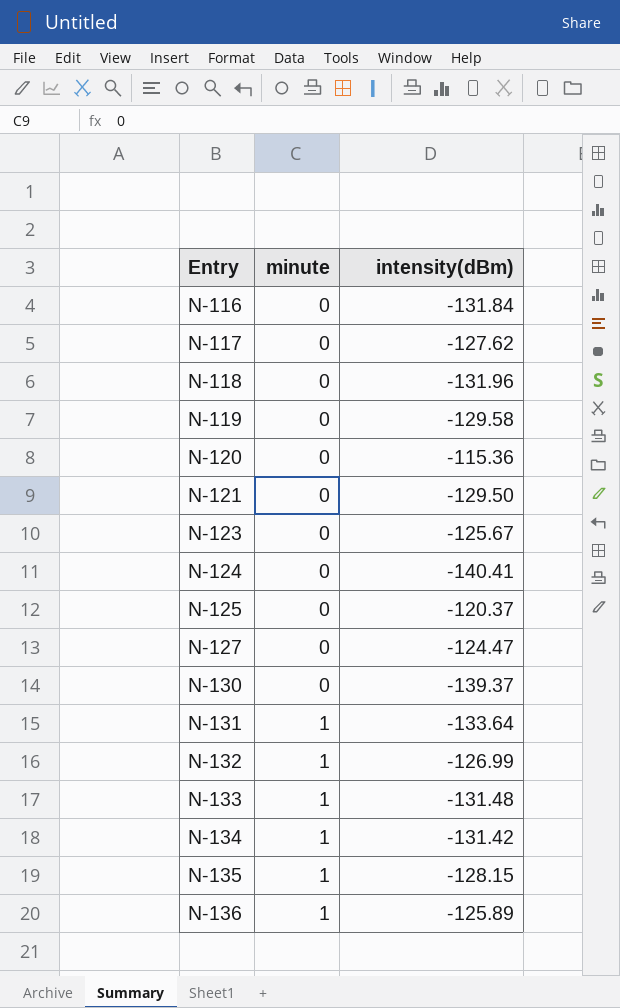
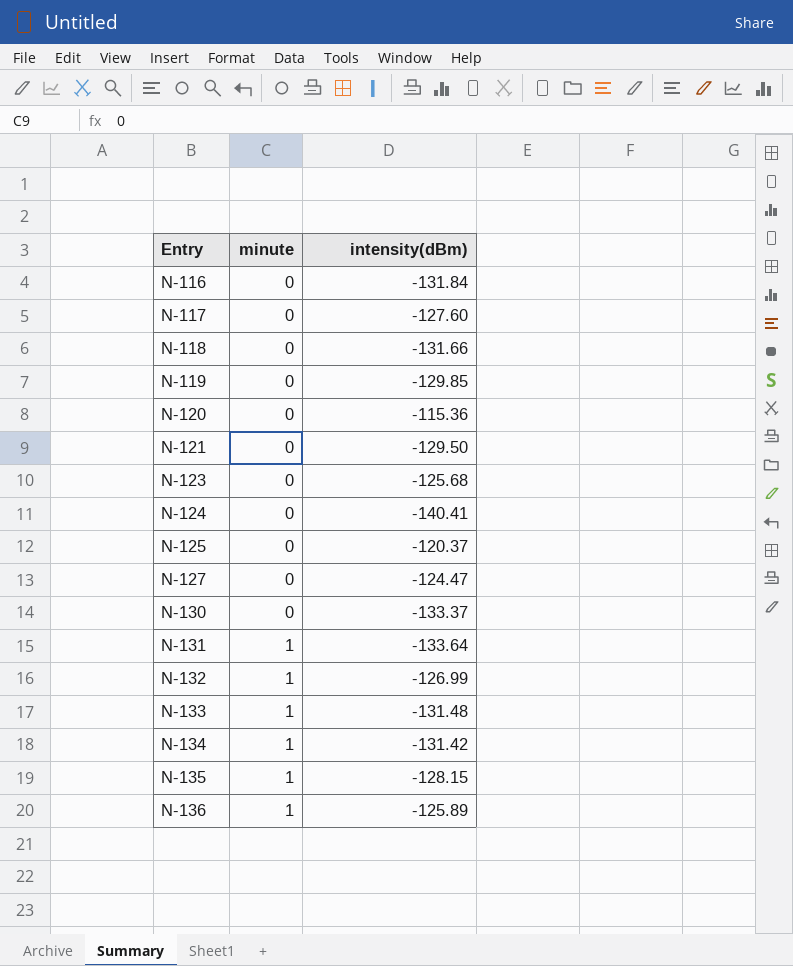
N-117 | intensity(dBm): -127.62 -> -127.60
N-118 | intensity(dBm): -131.96 -> -131.66
N-119 | intensity(dBm): -129.58 -> -129.85
N-123 | intensity(dBm): -125.67 -> -125.68
N-130 | intensity(dBm): -139.37 -> -133.37

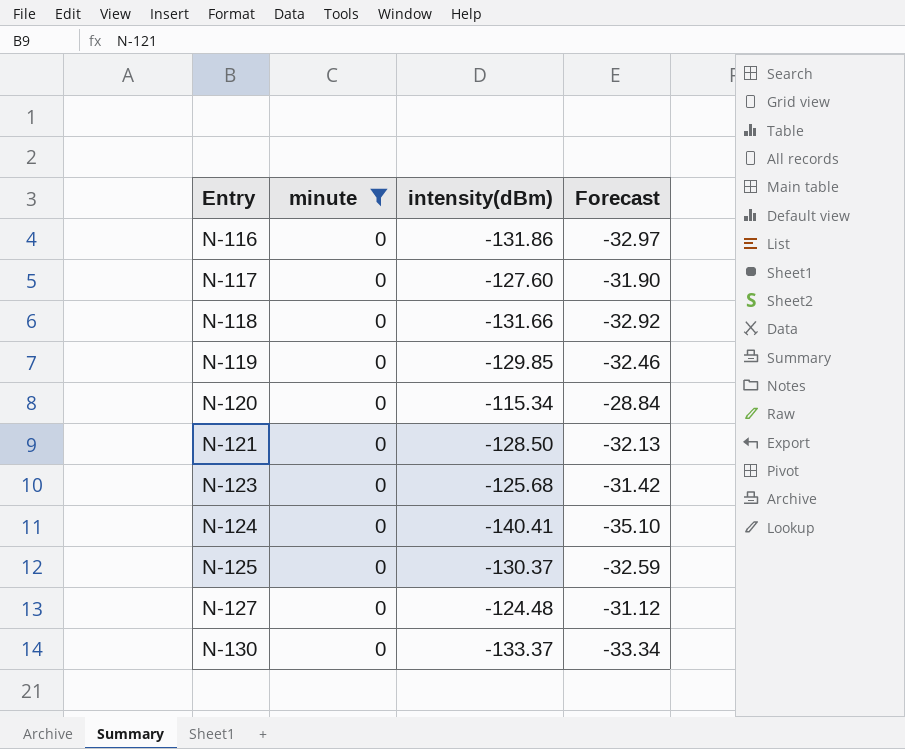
filter: none -> minute = 0
column Forecast | formula: none -> [intensity(dBm)] * 0.25
N-116 | intensity(dBm): -131.84 -> -131.86
N-120 | intensity(dBm): -115.36 -> -115.34
N-121 | intensity(dBm): -129.50 -> -128.50
N-125 | intensity(dBm): -120.37 -> -130.37
N-127 | intensity(dBm): -124.47 -> -124.48

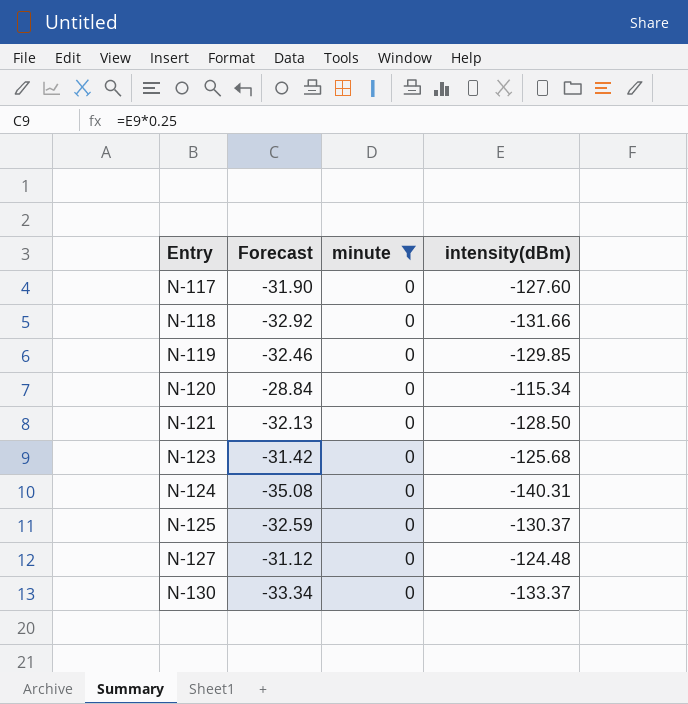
column Forecast | position: 4 -> 2
row N-116: 0 | -131.86 | -32.97 -> none
N-124 | Forecast: -35.10 -> -35.08
N-124 | intensity(dBm): -140.41 -> -140.31

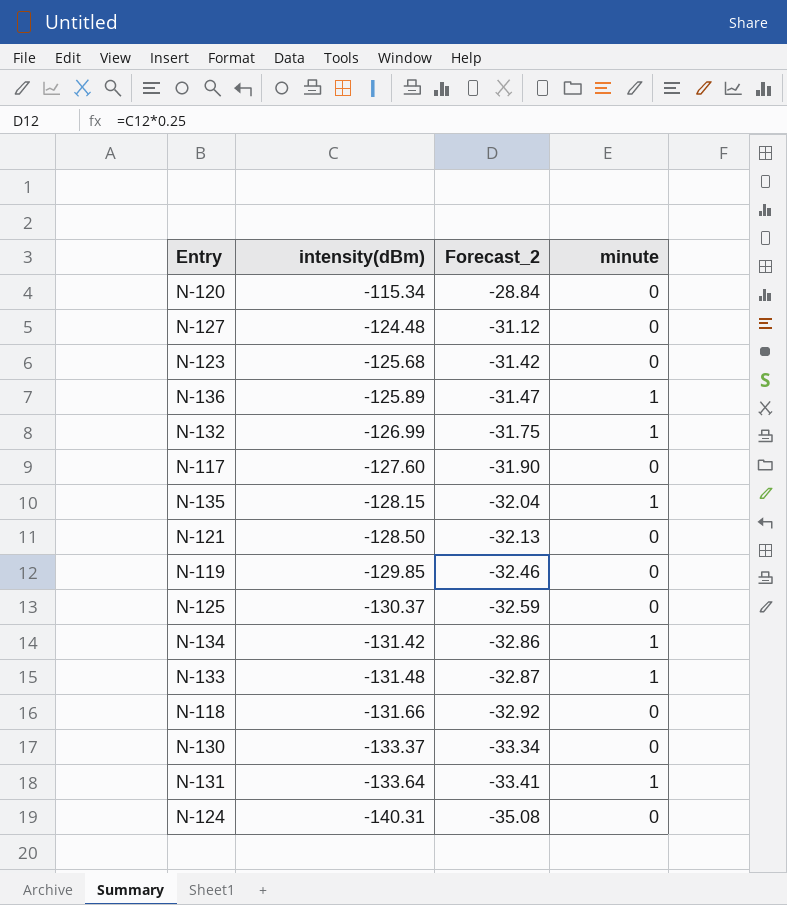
filter: minute = 0 -> none
row order: Entry ascending -> intensity(dBm) descending
column intensity(dBm) | position: 4 -> 2
column name: Forecast -> Forecast_2

